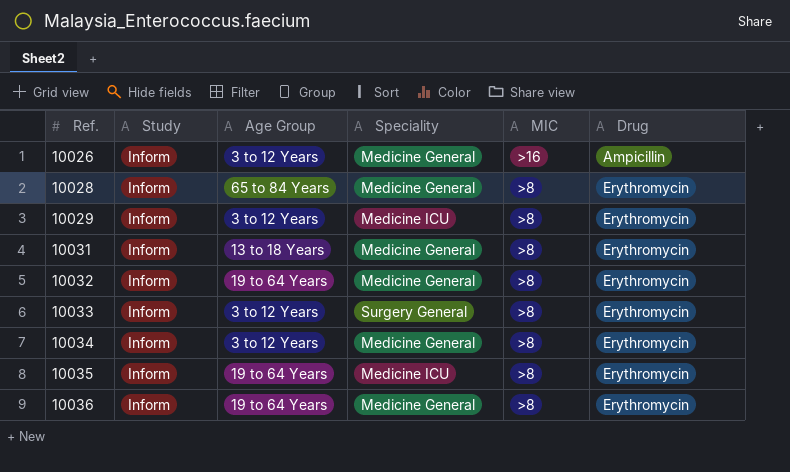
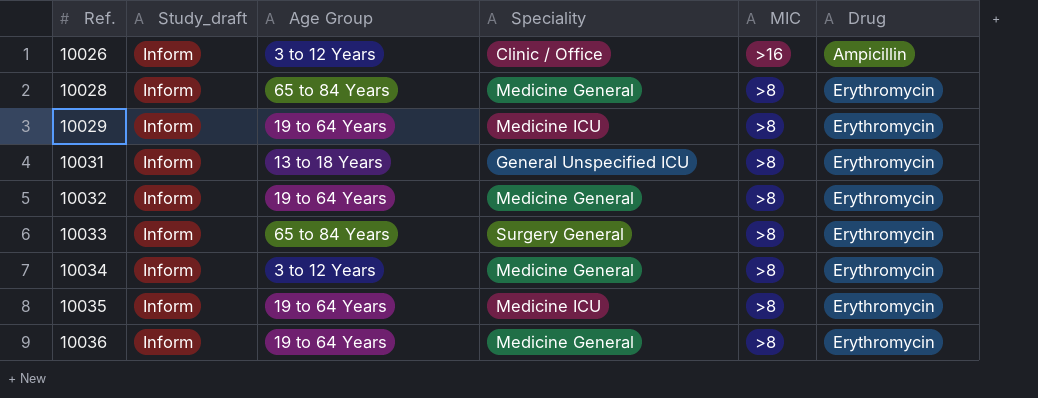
column name: Study -> Study_draft
10026 | Speciality: Medicine General -> Clinic / Office
10029 | Age Group: 3 to 12 Years -> 19 to 64 Years
10031 | Speciality: Medicine General -> General Unspecified ICU
10033 | Age Group: 3 to 12 Years -> 65 to 84 Years

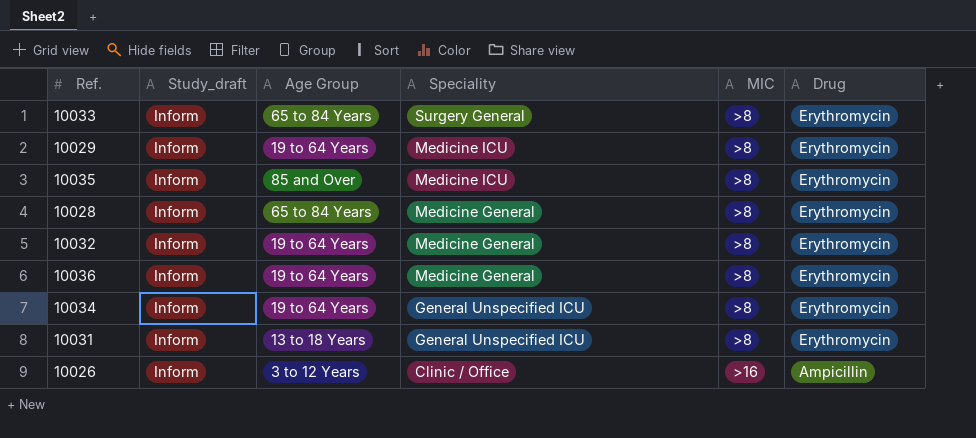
row order: Ref. ascending -> Speciality descending
10035 | Age Group: 19 to 64 Years -> 85 and Over
10034 | Age Group: 3 to 12 Years -> 19 to 64 Years
10034 | Speciality: Medicine General -> General Unspecified ICU

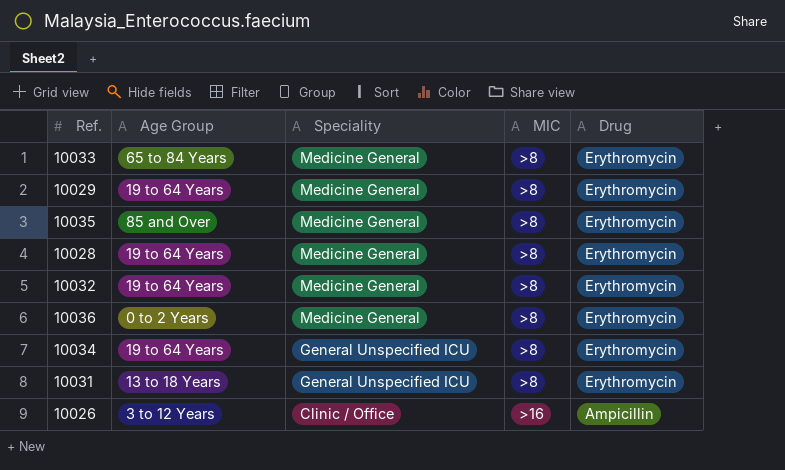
column Study_draft | position: 2 -> none
10033 | Speciality: Surgery General -> Medicine General
10029 | Speciality: Medicine ICU -> Medicine General
10035 | Speciality: Medicine ICU -> Medicine General
10028 | Age Group: 65 to 84 Years -> 19 to 64 Years
10036 | Age Group: 19 to 64 Years -> 0 to 2 Years

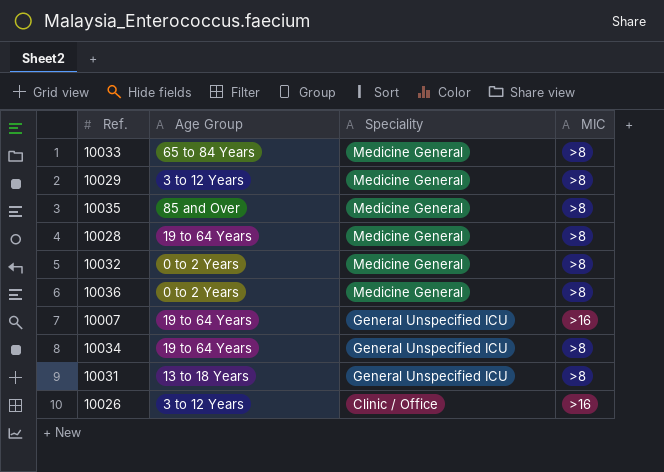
column Drug | position: 5 -> none
10029 | Age Group: 19 to 64 Years -> 3 to 12 Years
10032 | Age Group: 19 to 64 Years -> 0 to 2 Years
row 10007: none -> 19 to 64 Years | General Unspecified ICU | >16

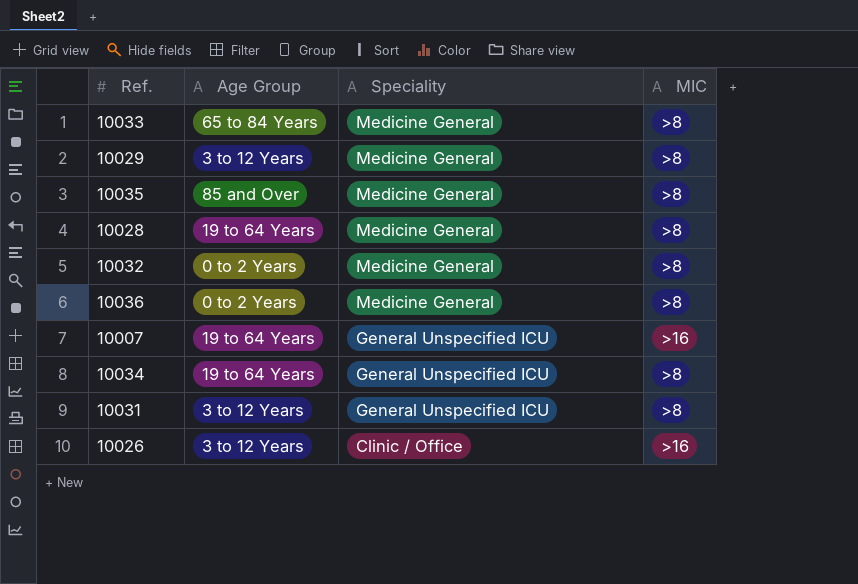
10031 | Age Group: 13 to 18 Years -> 3 to 12 Years

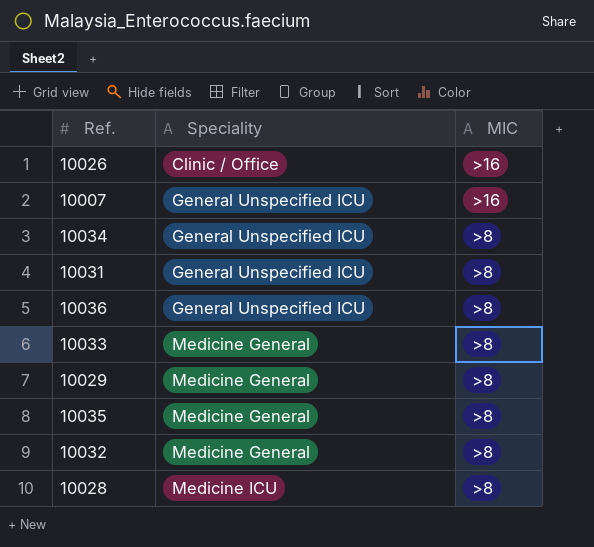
row order: Speciality descending -> Speciality ascending
column Age Group | position: 2 -> none
10036 | Speciality: Medicine General -> General Unspecified ICU
10028 | Speciality: Medicine General -> Medicine ICU

